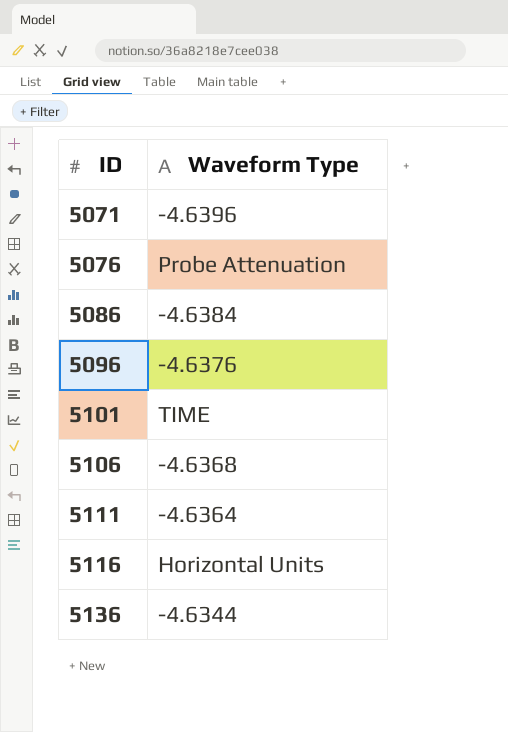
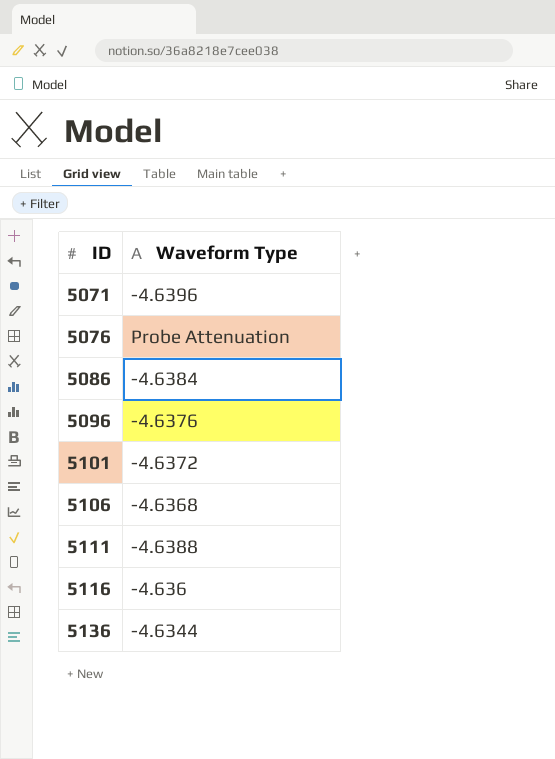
5101 | Waveform Type: TIME -> -4.6372
5111 | Waveform Type: -4.6364 -> -4.6388
5116 | Waveform Type: Horizontal Units -> -4.636

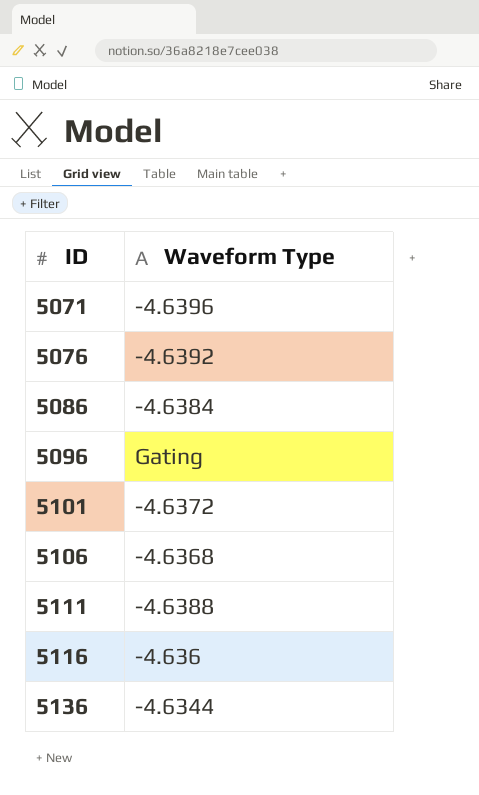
5076 | Waveform Type: Probe Attenuation -> -4.6392
5096 | Waveform Type: -4.6376 -> Gating

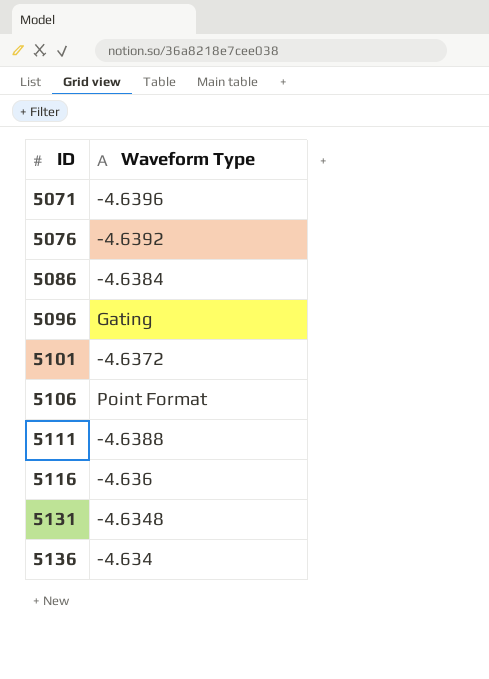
5106 | Waveform Type: -4.6368 -> Point Format
row 5131: none -> -4.6348
5136 | Waveform Type: -4.6344 -> -4.634

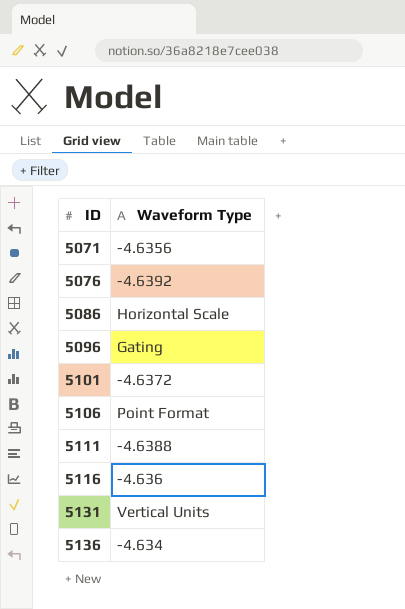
5071 | Waveform Type: -4.6396 -> -4.6356
5086 | Waveform Type: -4.6384 -> Horizontal Scale
5131 | Waveform Type: -4.6348 -> Vertical Units

